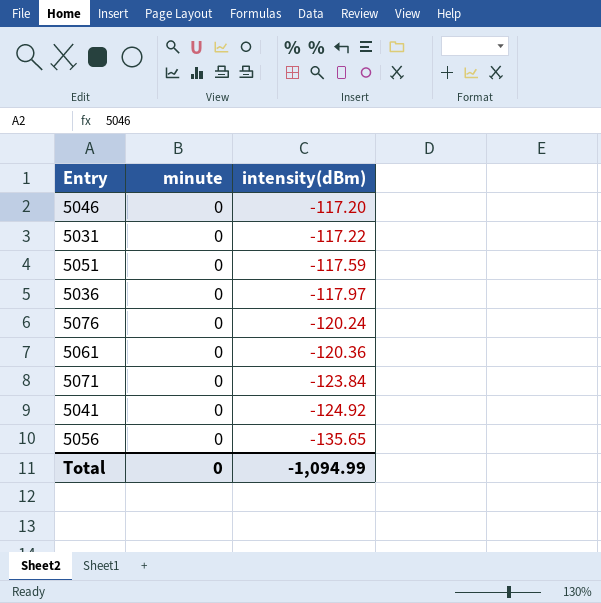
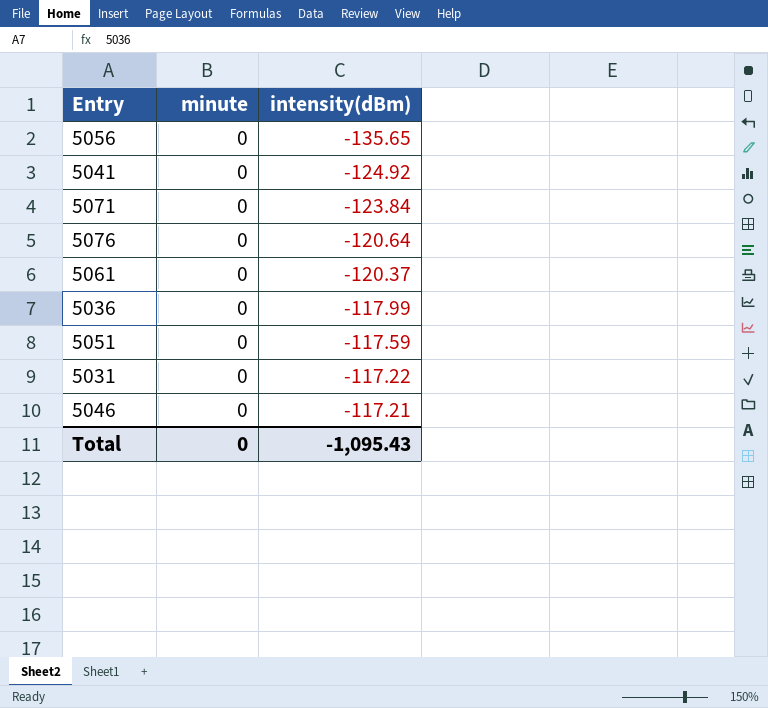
row order: intensity(dBm) descending -> intensity(dBm) ascending
5076 | intensity(dBm): -120.24 -> -120.64
5061 | intensity(dBm): -120.36 -> -120.37
5036 | intensity(dBm): -117.97 -> -117.99
5046 | intensity(dBm): -117.20 -> -117.21
Total | intensity(dBm): -1,094.99 -> -1,095.43

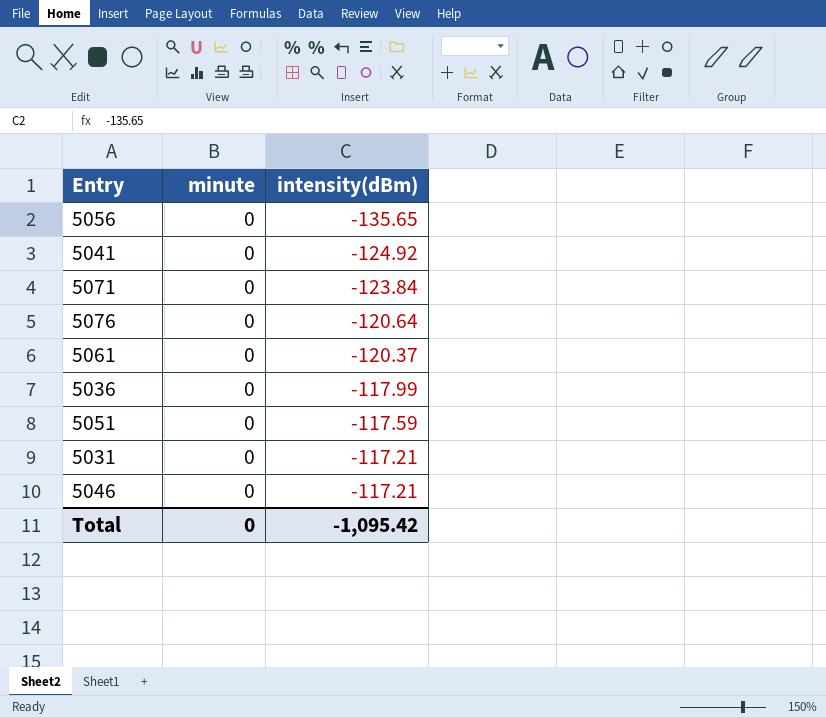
5031 | intensity(dBm): -117.22 -> -117.21
Total | intensity(dBm): -1,095.43 -> -1,095.42

